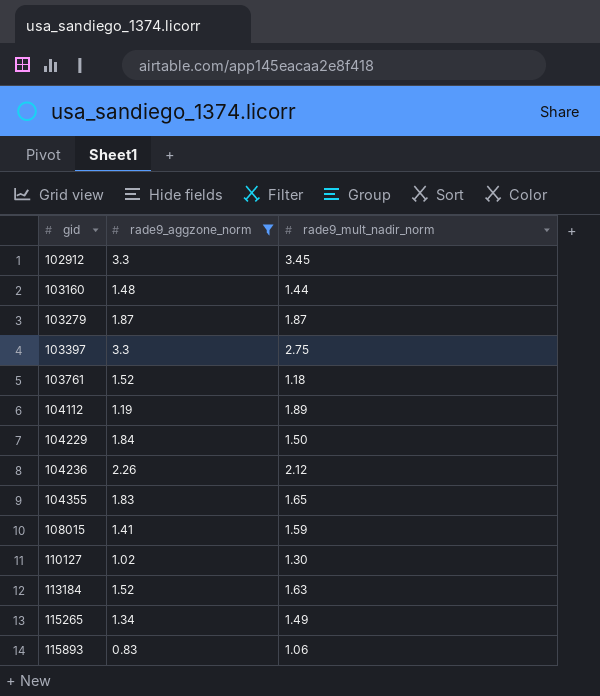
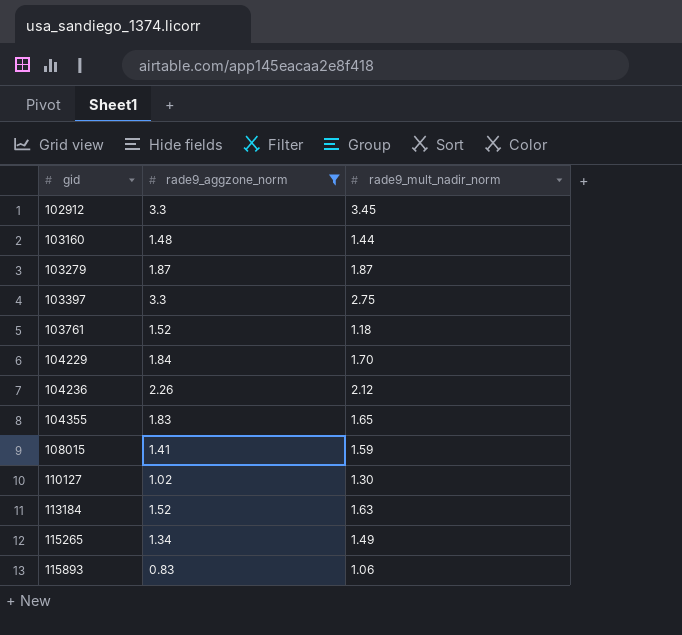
row 104112: 1.19 | 1.89 -> none
104229 | rade9_mult_nadir_norm: 1.50 -> 1.70

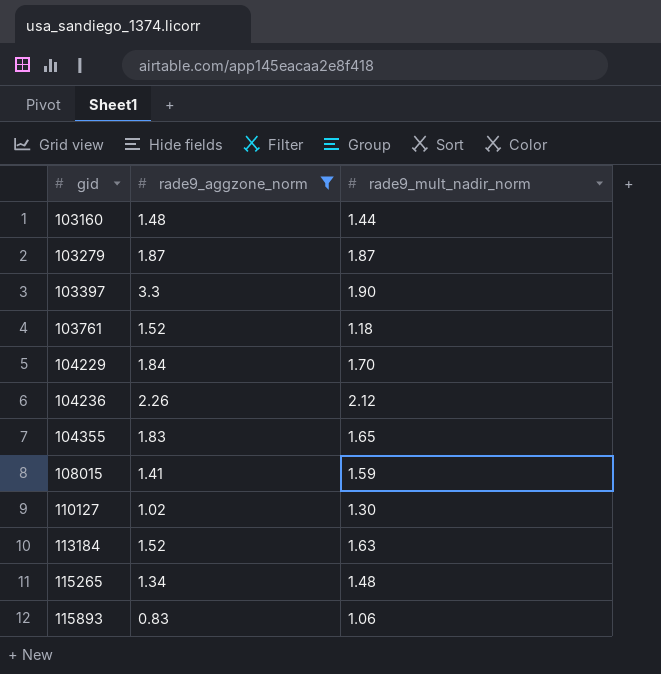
row 102912: 3.3 | 3.45 -> none
103397 | rade9_mult_nadir_norm: 2.75 -> 1.90
115265 | rade9_mult_nadir_norm: 1.49 -> 1.48

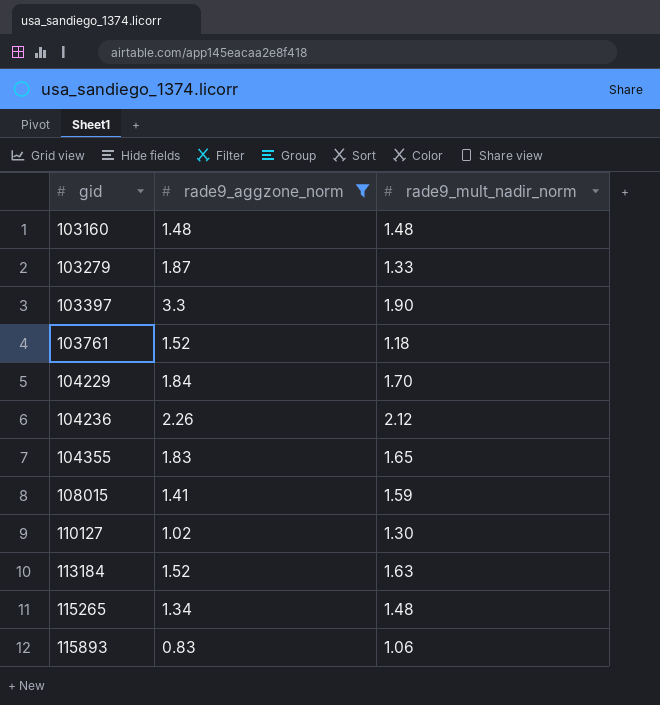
103160 | rade9_mult_nadir_norm: 1.44 -> 1.48
103279 | rade9_mult_nadir_norm: 1.87 -> 1.33

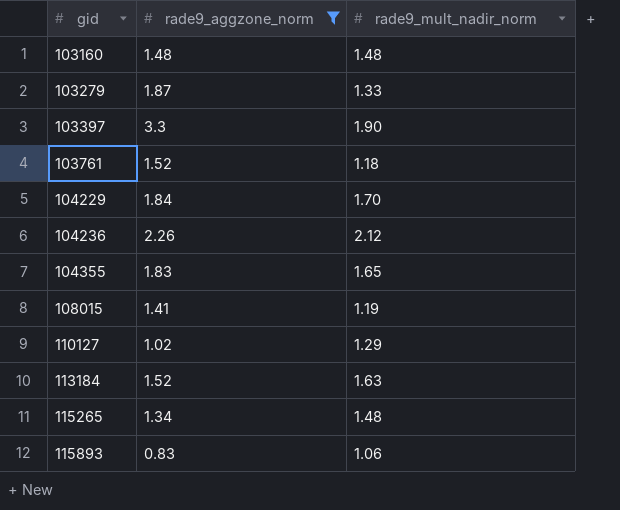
108015 | rade9_mult_nadir_norm: 1.59 -> 1.19
110127 | rade9_mult_nadir_norm: 1.30 -> 1.29

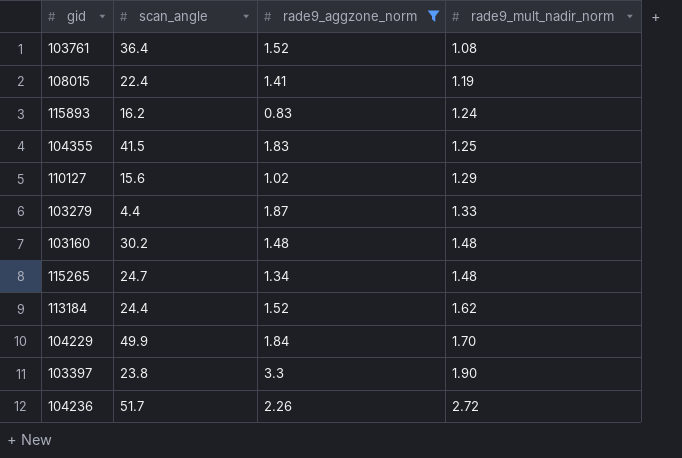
row order: gid ascending -> rade9_mult_nadir_norm ascending
column scan_angle | position: none -> 2
103761 | rade9_mult_nadir_norm: 1.18 -> 1.08
115893 | rade9_mult_nadir_norm: 1.06 -> 1.24
104355 | rade9_mult_nadir_norm: 1.65 -> 1.25
113184 | rade9_mult_nadir_norm: 1.63 -> 1.62
104236 | rade9_mult_nadir_norm: 2.12 -> 2.72

